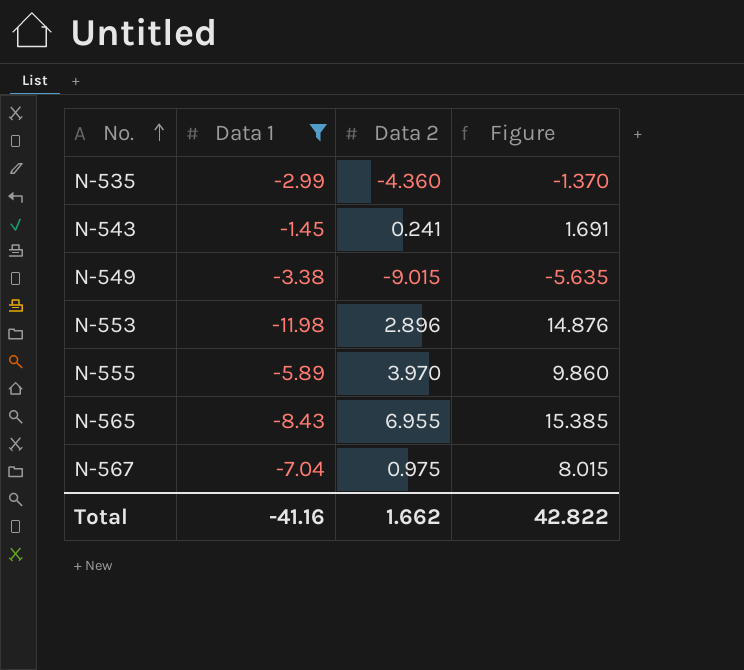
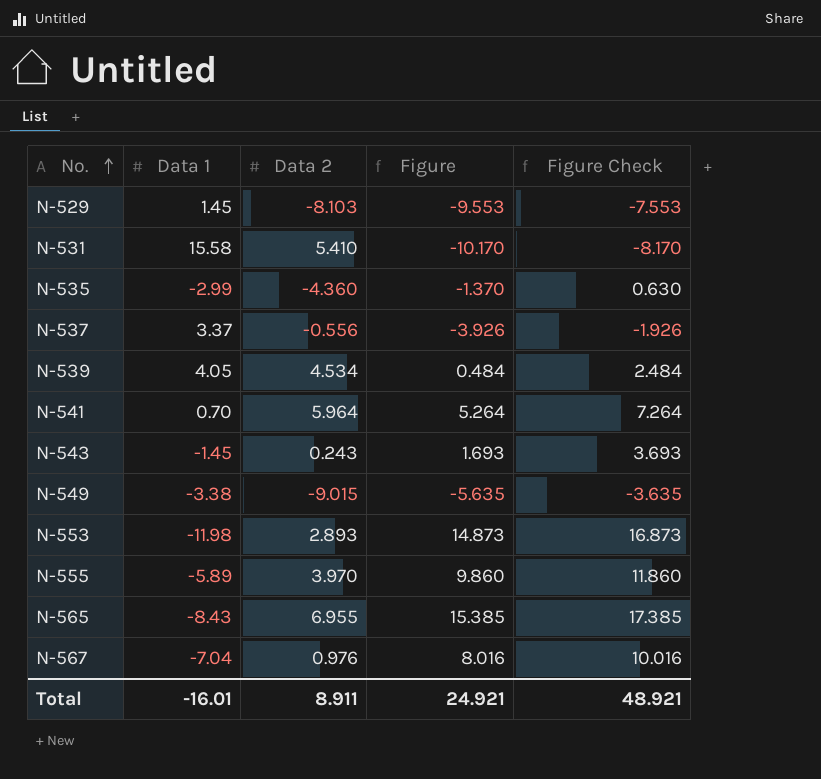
filter: Data 1 <= -1.45 -> none
column Figure Check | formula: none -> [Figure] + 2
N-543 | Data 2: 0.241 -> 0.243
N-543 | Figure: 1.691 -> 1.693
N-553 | Data 2: 2.896 -> 2.893
N-553 | Figure: 14.876 -> 14.873
N-567 | Data 2: 0.975 -> 0.976
N-567 | Figure: 8.015 -> 8.016
Total | Data 1: -41.16 -> -16.01
Total | Data 2: 1.662 -> 8.911
Total | Figure: 42.822 -> 24.921

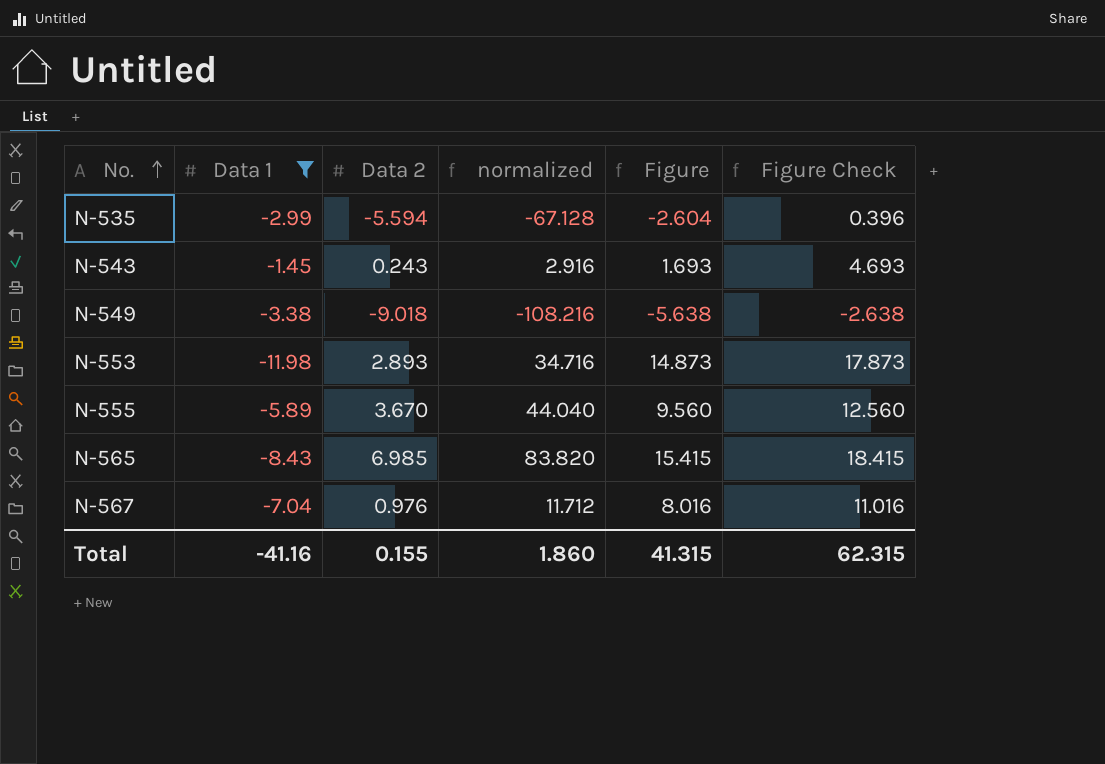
filter: none -> Data 1 <= -1.45
column normalized | formula: none -> [Data 2] * 12
column Figure Check | formula: [Figure] + 2 -> [Figure] + 3
N-535 | Data 2: -4.360 -> -5.594
N-535 | Figure: -1.370 -> -2.604
N-549 | Data 2: -9.015 -> -9.018
N-549 | Figure: -5.635 -> -5.638
N-555 | Data 2: 3.970 -> 3.670
N-555 | Figure: 9.860 -> 9.560
N-565 | Data 2: 6.955 -> 6.985
N-565 | Figure: 15.385 -> 15.415
Total | Data 1: -16.01 -> -41.16
Total | Data 2: 8.911 -> 0.155
Total | Figure: 24.921 -> 41.315
Total | Figure Check: 48.921 -> 62.315

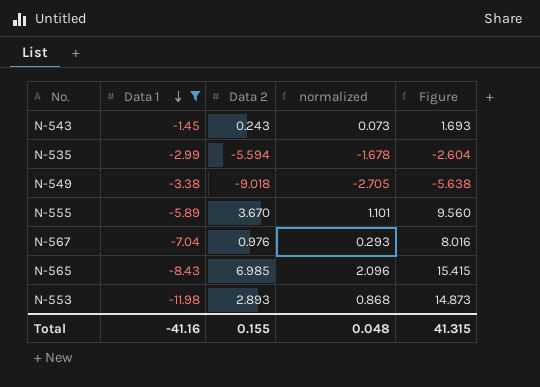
row order: No. ascending -> Data 1 descending
column Figure Check | formula: [Figure] + 3 -> none
column normalized | formula: [Data 2] * 12 -> [Data 2] * 0.3
Total | normalized: 1.860 -> 0.048

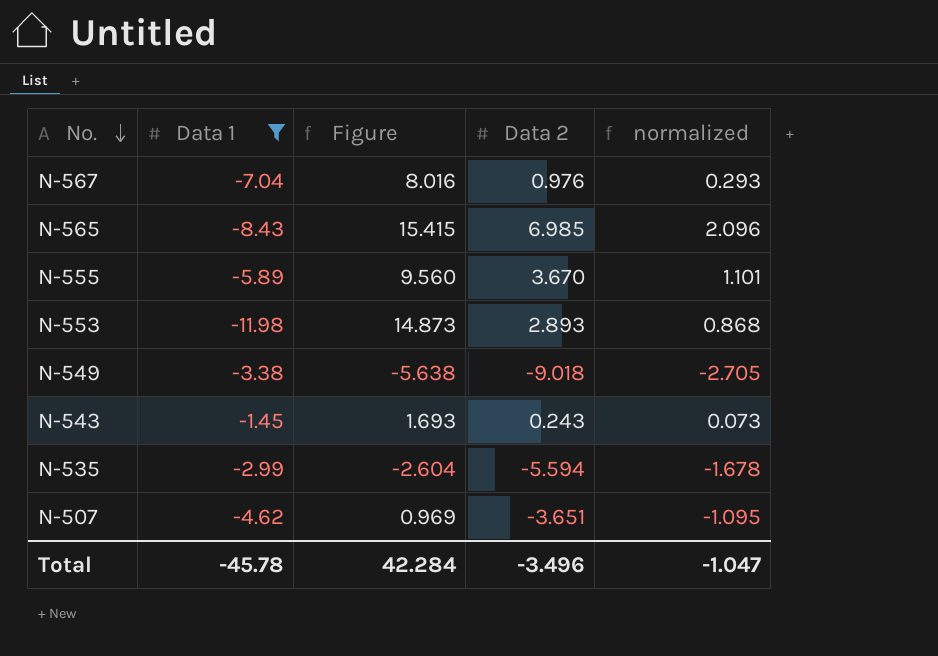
row order: Data 1 descending -> No. descending
column Figure | position: 5 -> 3
row N-507: none -> -4.62 | 0.969 | -3.651 | -1.095
Total | Data 1: -41.16 -> -45.78
Total | Figure: 41.315 -> 42.284
Total | Data 2: 0.155 -> -3.496
Total | normalized: 0.048 -> -1.047

